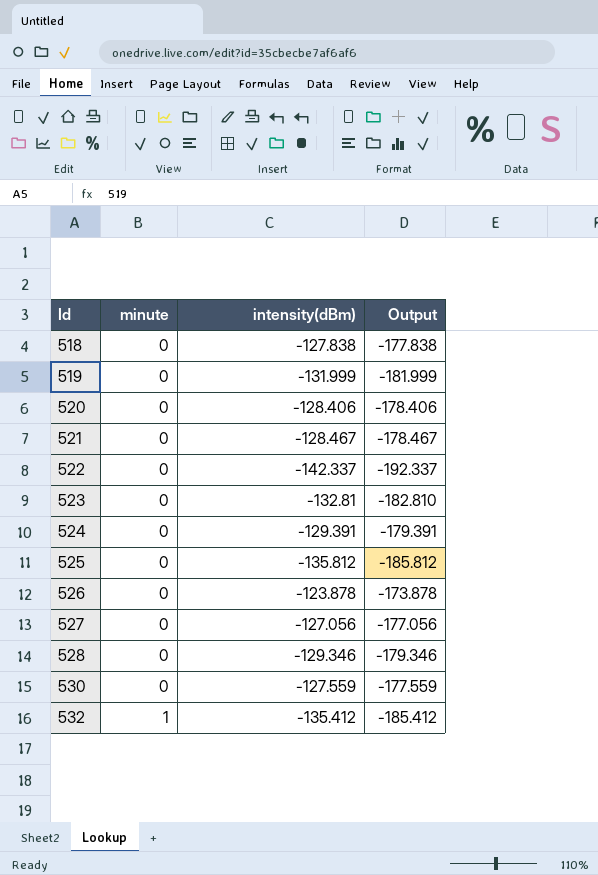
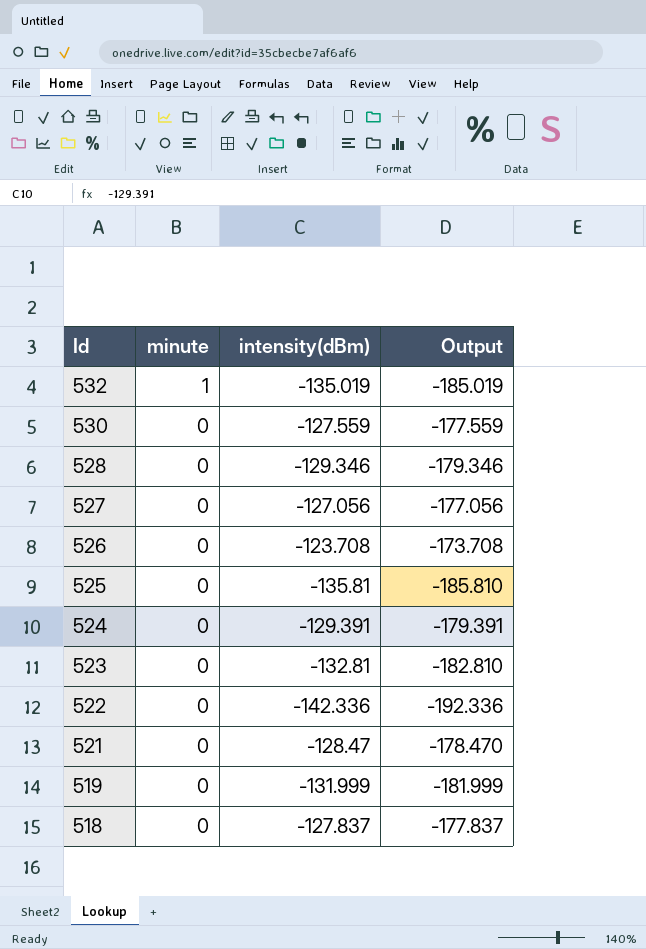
row order: Id ascending -> Id descending
row 520: 0 | -128.406 | -178.406 -> none
532 | intensity(dBm): -135.412 -> -135.019
532 | Output: -185.412 -> -185.019
526 | intensity(dBm): -123.878 -> -123.708
526 | Output: -173.878 -> -173.708
525 | intensity(dBm): -135.812 -> -135.81
525 | Output: -185.812 -> -185.810
522 | intensity(dBm): -142.337 -> -142.336
522 | Output: -192.337 -> -192.336
521 | intensity(dBm): -128.467 -> -128.47
521 | Output: -178.467 -> -178.470
518 | intensity(dBm): -127.838 -> -127.837
518 | Output: -177.838 -> -177.837

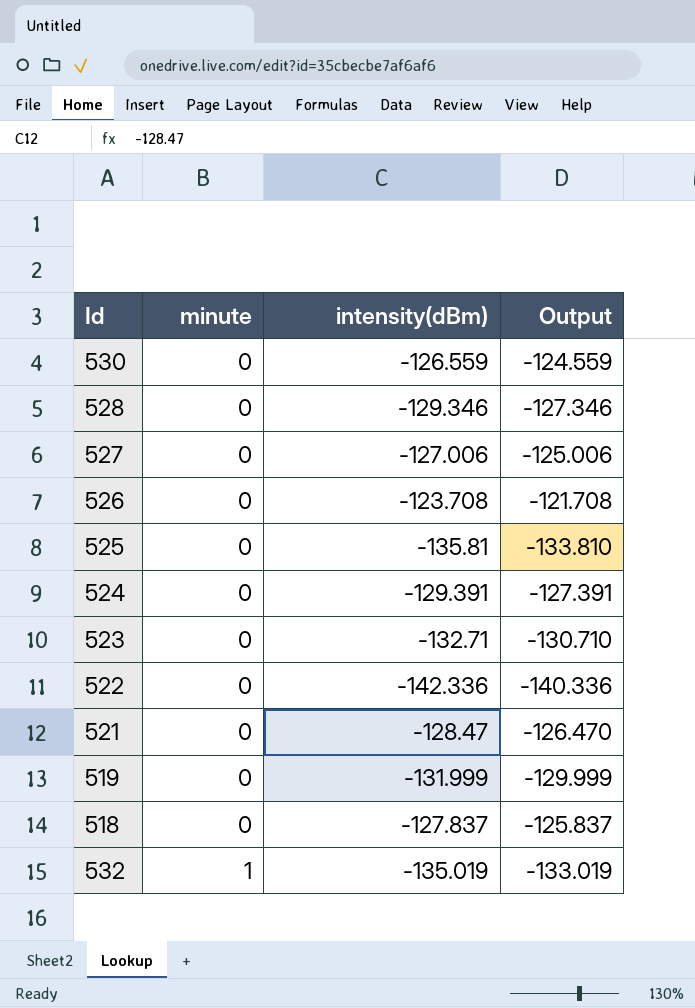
row order: Id descending -> minute ascending
column Output | formula: [intensity(dBm)] - 50 -> [intensity(dBm)] + 2
530 | intensity(dBm): -127.559 -> -126.559
527 | intensity(dBm): -127.056 -> -127.006
523 | intensity(dBm): -132.81 -> -132.71

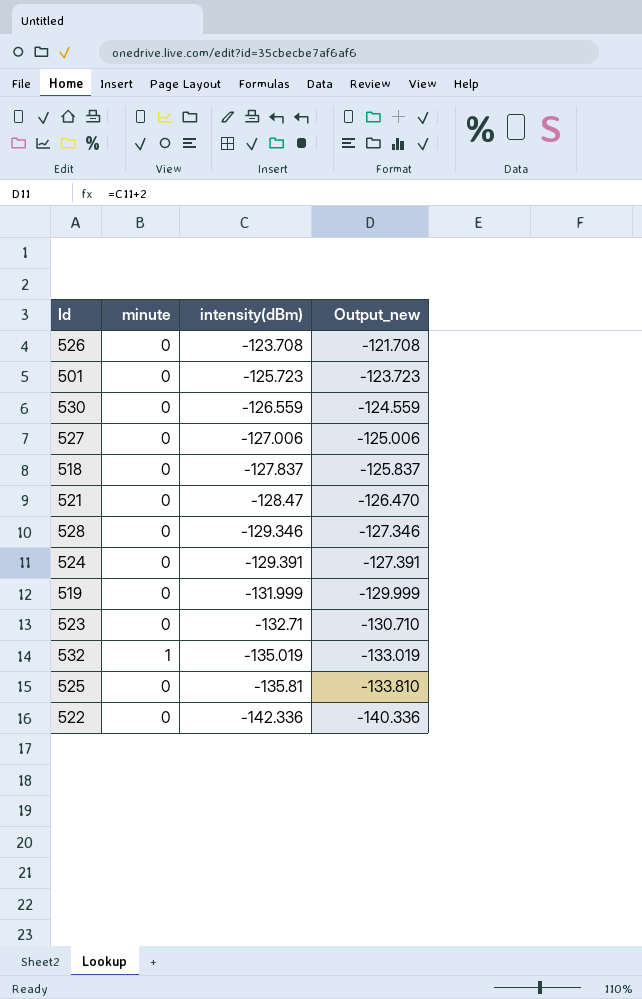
row order: minute ascending -> intensity(dBm) descending
column name: Output -> Output_new
row 501: none -> 0 | -125.723 | -123.723

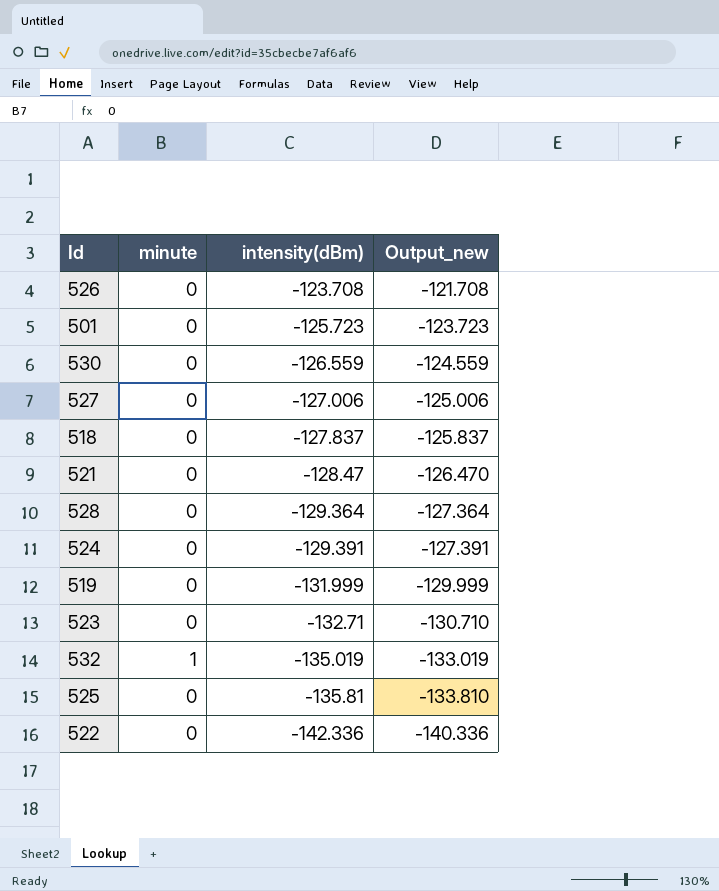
528 | intensity(dBm): -129.346 -> -129.364
528 | Output_new: -127.346 -> -127.364

